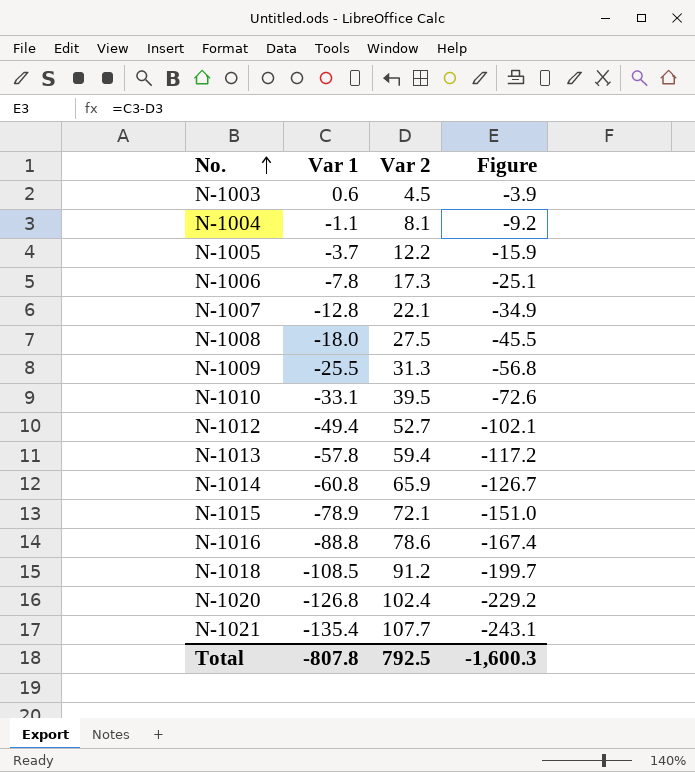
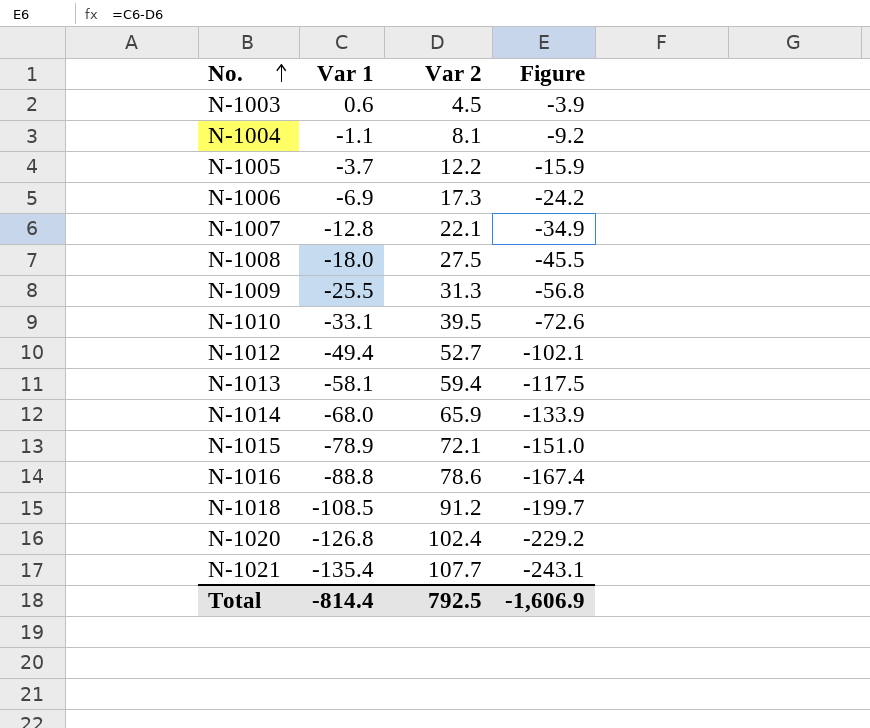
N-1006 | Var 1: -7.8 -> -6.9
N-1006 | Figure: -25.1 -> -24.2
N-1013 | Var 1: -57.8 -> -58.1
N-1013 | Figure: -117.2 -> -117.5
N-1014 | Var 1: -60.8 -> -68.0
N-1014 | Figure: -126.7 -> -133.9
Total | Var 1: -807.8 -> -814.4
Total | Figure: -1,600.3 -> -1,606.9

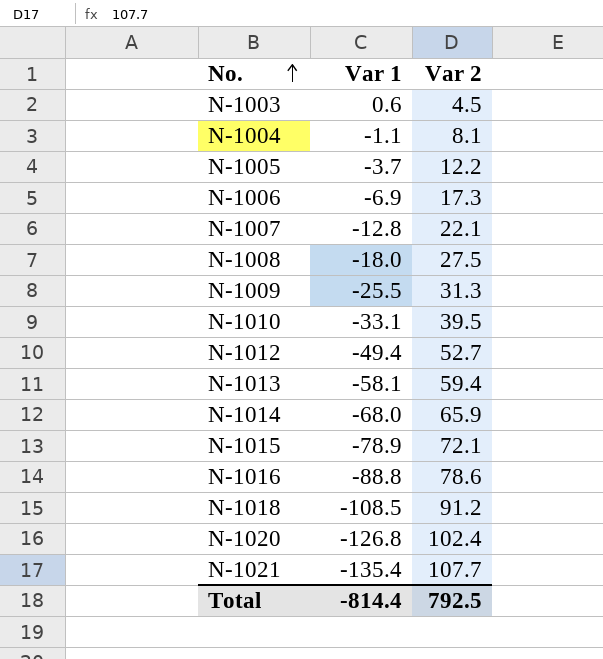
column Figure | formula: [Var 1] - [Var 2] -> none

